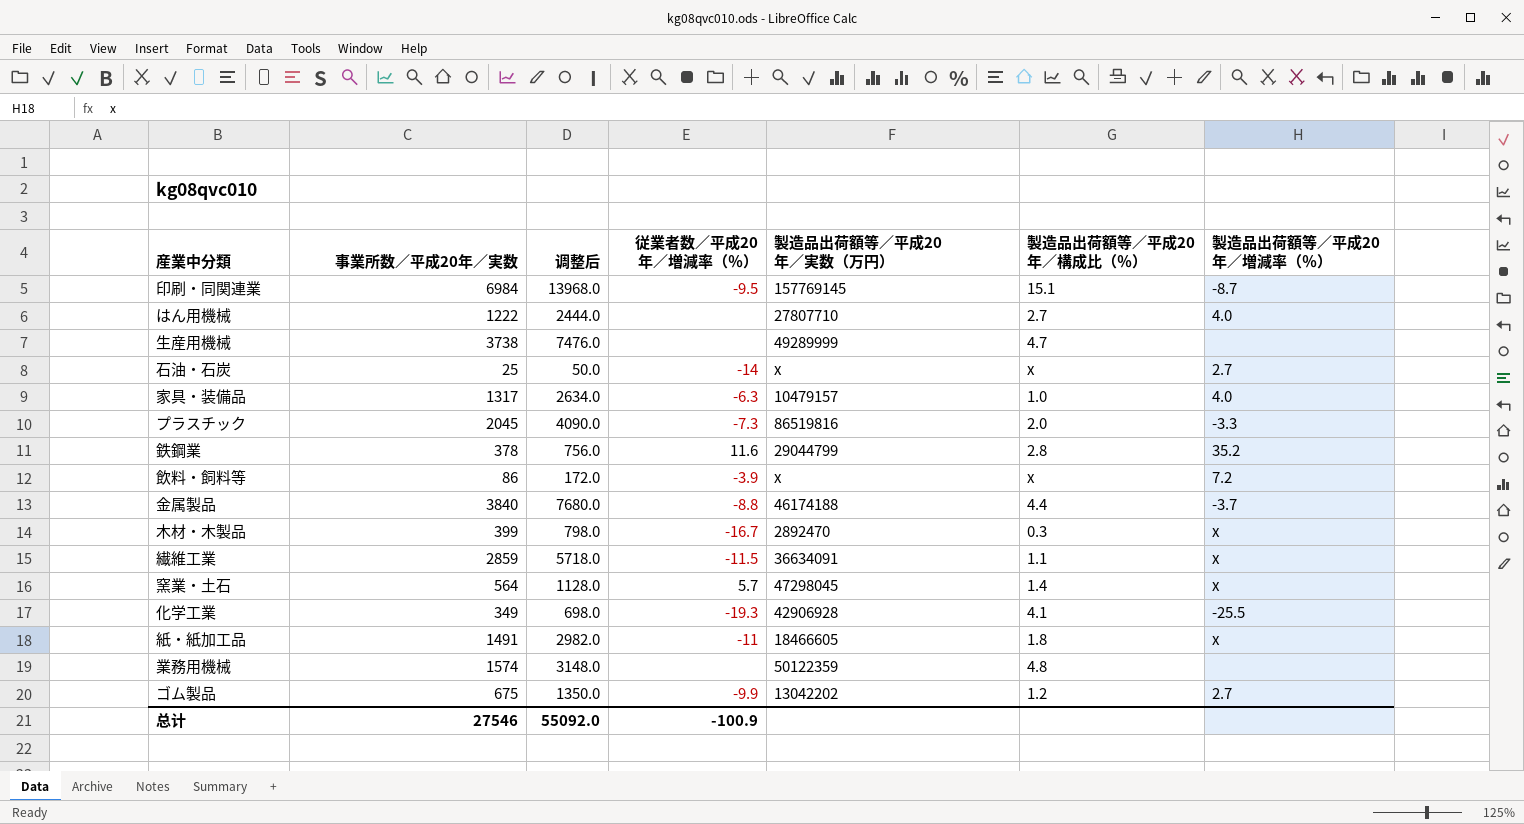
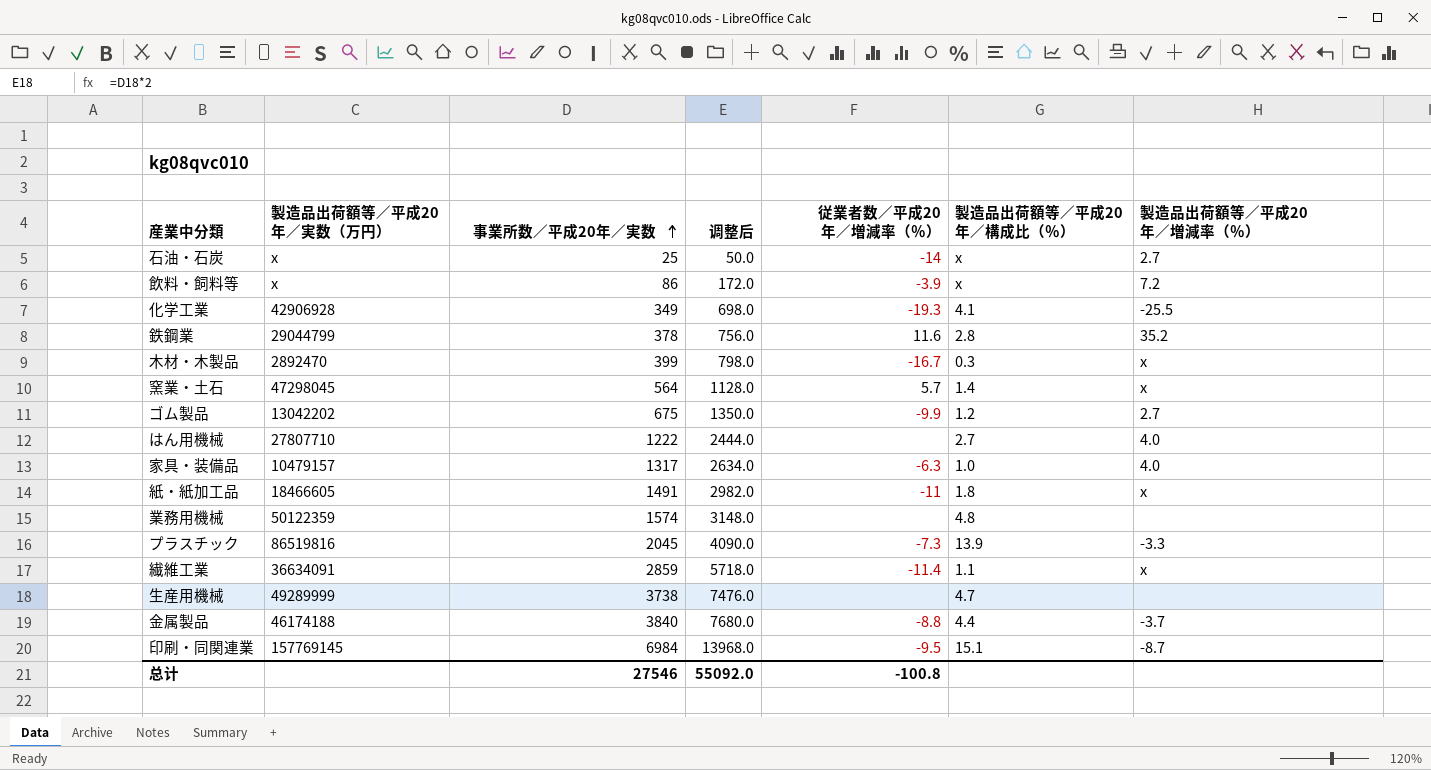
row order: none -> 事業所数／平成20年／実数 ascending
column 製造品出荷額等／平成20年／実数（万円） | position: 5 -> 2
プラスチック | 製造品出荷額等／平成20年／構成比（％）: 2.0 -> 13.9
繊維工業 | 従業者数／平成20年／増減率（％）: -11.5 -> -11.4
总计 | 従業者数／平成20年／増減率（％）: -100.9 -> -100.8

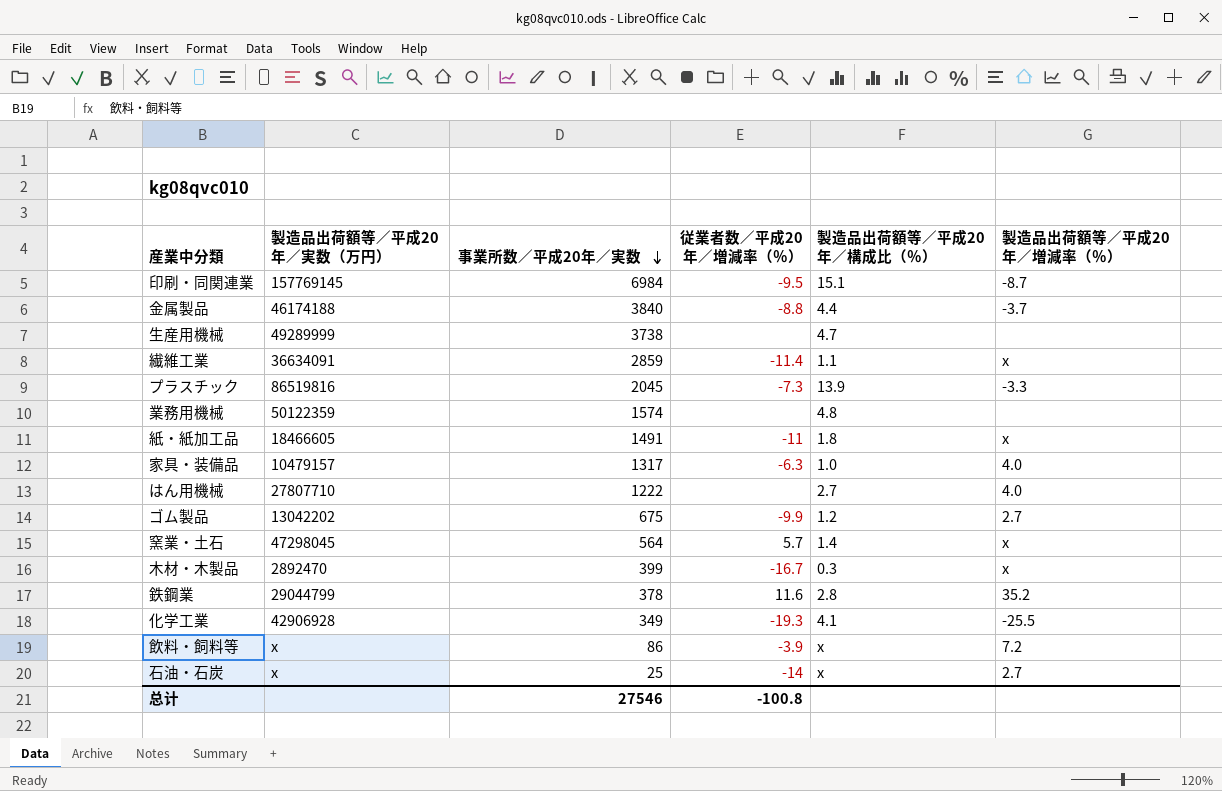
row order: 事業所数／平成20年／実数 ascending -> 事業所数／平成20年／実数 descending
column 调整后 | formula: [事業所数／平成20年／実数] * 2 -> none

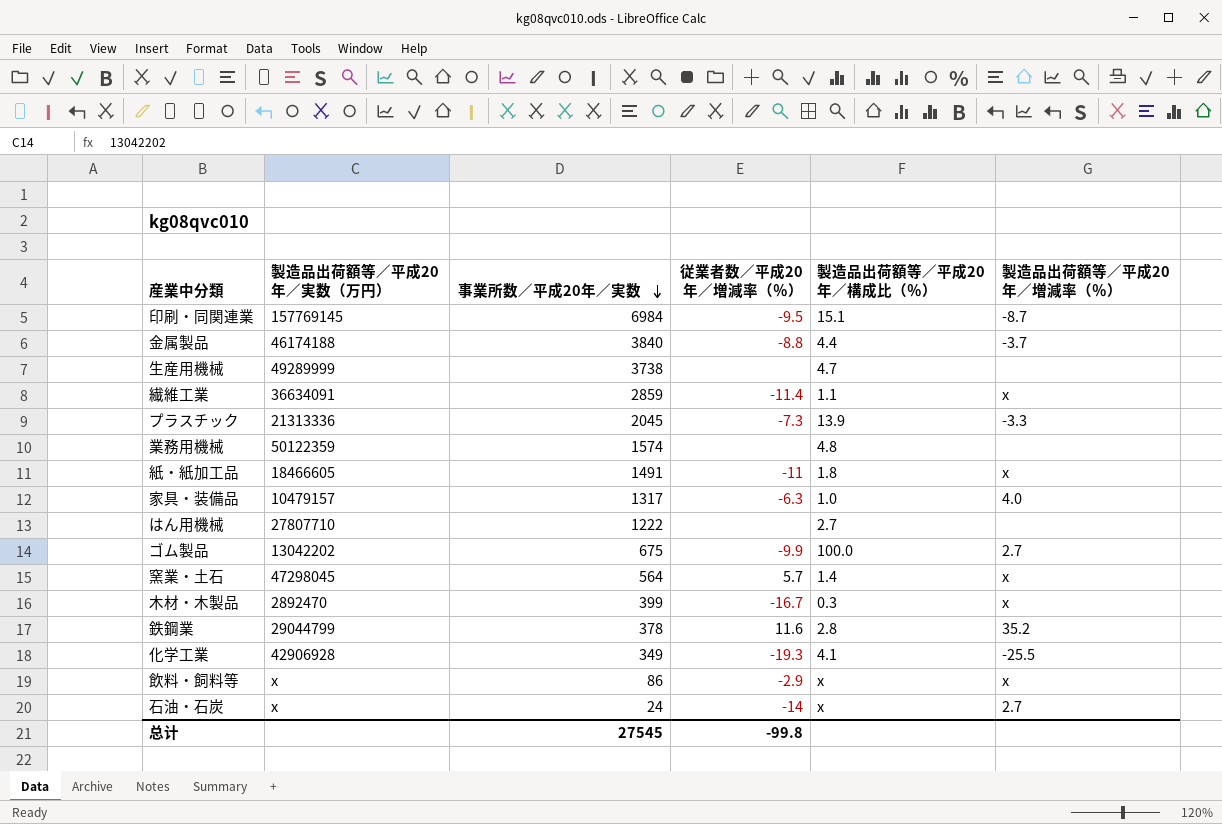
プラスチック | 製造品出荷額等／平成20年／実数（万円）: 86519816 -> 21313336
はん用機械 | 製造品出荷額等／平成20年／増減率（％）: 4.0 -> none
ゴム製品 | 製造品出荷額等／平成20年／構成比（％）: 1.2 -> 100.0
飲料・飼料等 | 従業者数／平成20年／増減率（％）: -3.9 -> -2.9
飲料・飼料等 | 製造品出荷額等／平成20年／増減率（％）: 7.2 -> x
石油・石炭 | 事業所数／平成20年／実数: 25 -> 24
总计 | 事業所数／平成20年／実数: 27546 -> 27545
总计 | 従業者数／平成20年／増減率（％）: -100.8 -> -99.8

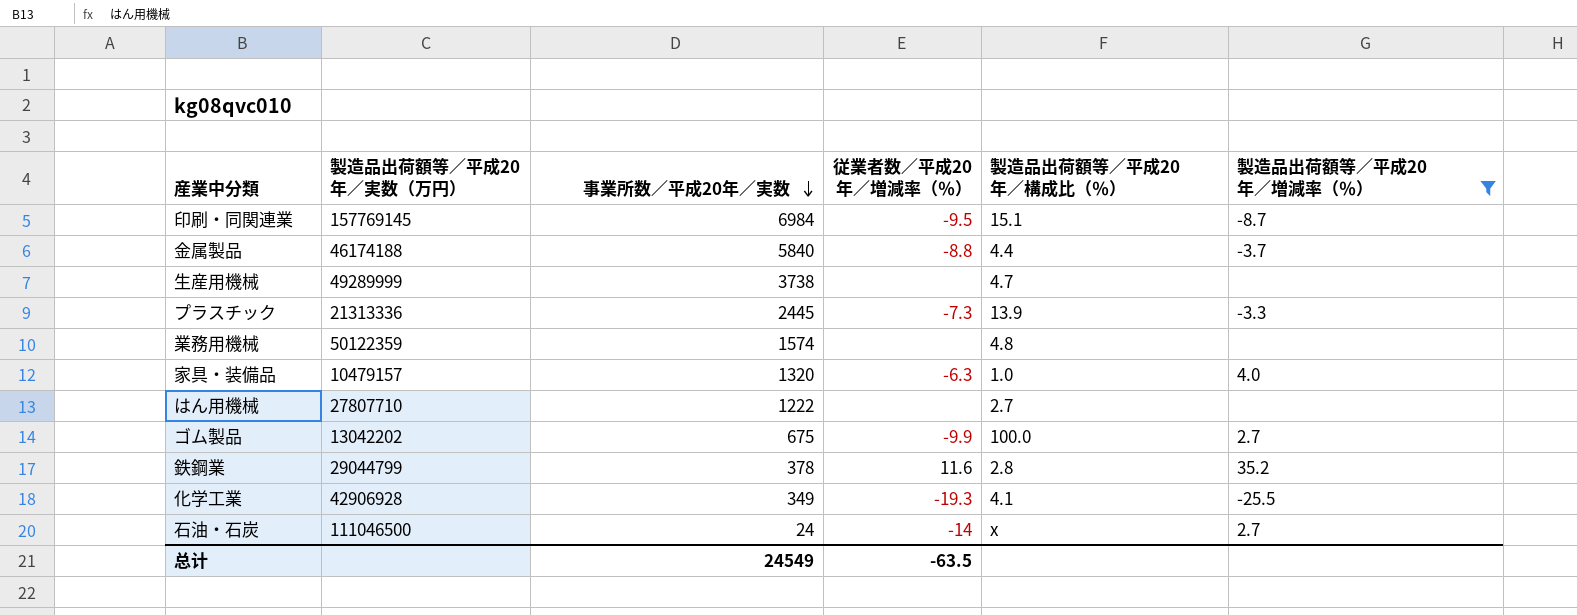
filter: none -> 製造品出荷額等／平成20年／増減率（％） != x
金属製品 | 事業所数／平成20年／実数: 3840 -> 5840
プラスチック | 事業所数／平成20年／実数: 2045 -> 2445
家具・装備品 | 事業所数／平成20年／実数: 1317 -> 1320
石油・石炭 | 製造品出荷額等／平成20年／実数（万円）: x -> 111046500
总计 | 事業所数／平成20年／実数: 27545 -> 24549
总计 | 従業者数／平成20年／増減率（％）: -99.8 -> -63.5

